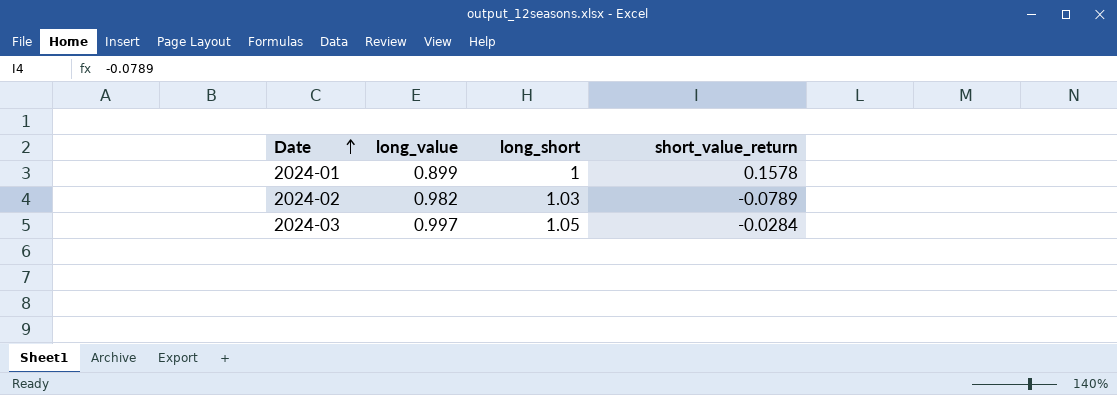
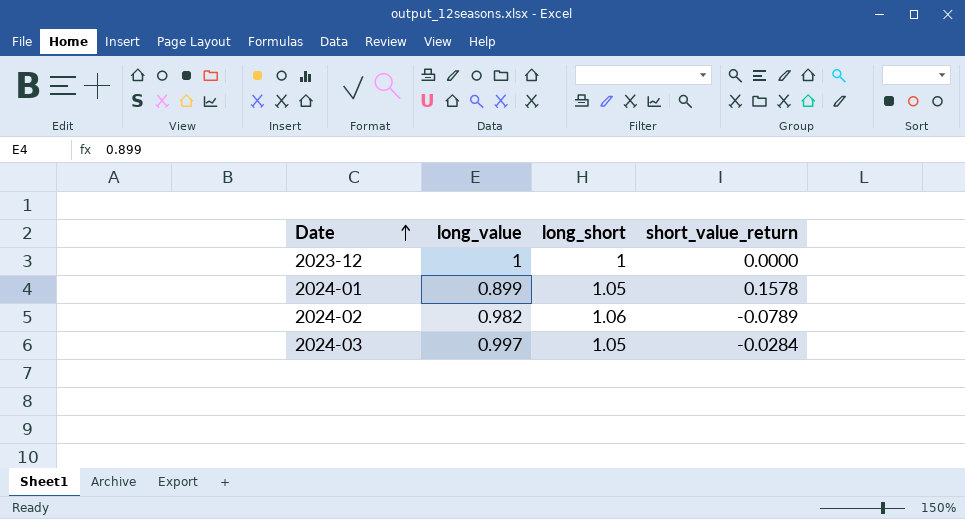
row 2023-12: none -> 1 | 1 | 0.0000
2024-01 | long_short: 1 -> 1.05
2024-02 | long_short: 1.03 -> 1.06

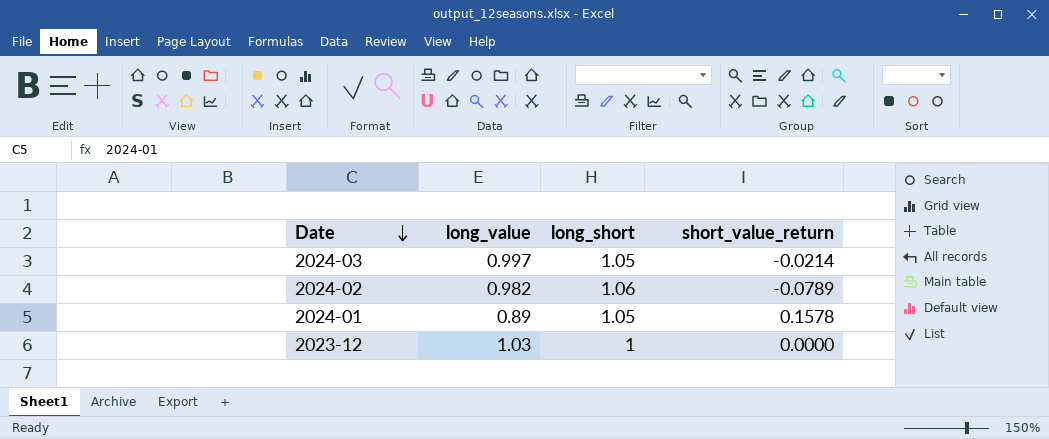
row order: Date ascending -> Date descending
2024-03 | short_value_return: -0.0284 -> -0.0214
2024-01 | long_value: 0.899 -> 0.89
2023-12 | long_value: 1 -> 1.03

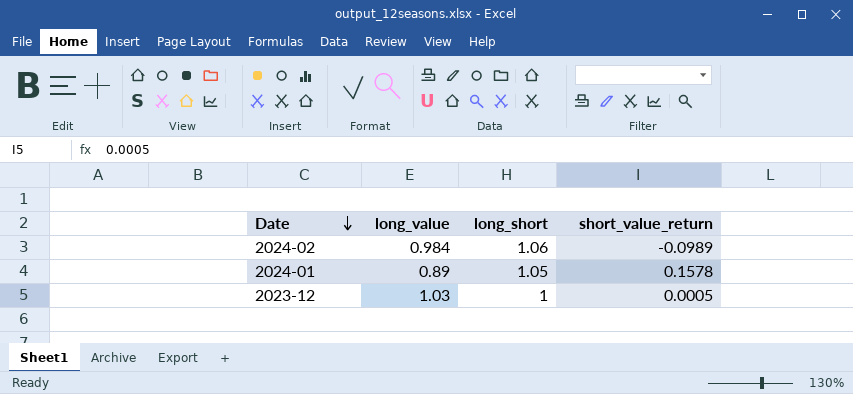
row 2024-03: 0.997 | 1.05 | -0.0214 -> none
2024-02 | long_value: 0.982 -> 0.984
2024-02 | short_value_return: -0.0789 -> -0.0989
2023-12 | short_value_return: 0.0000 -> 0.0005

